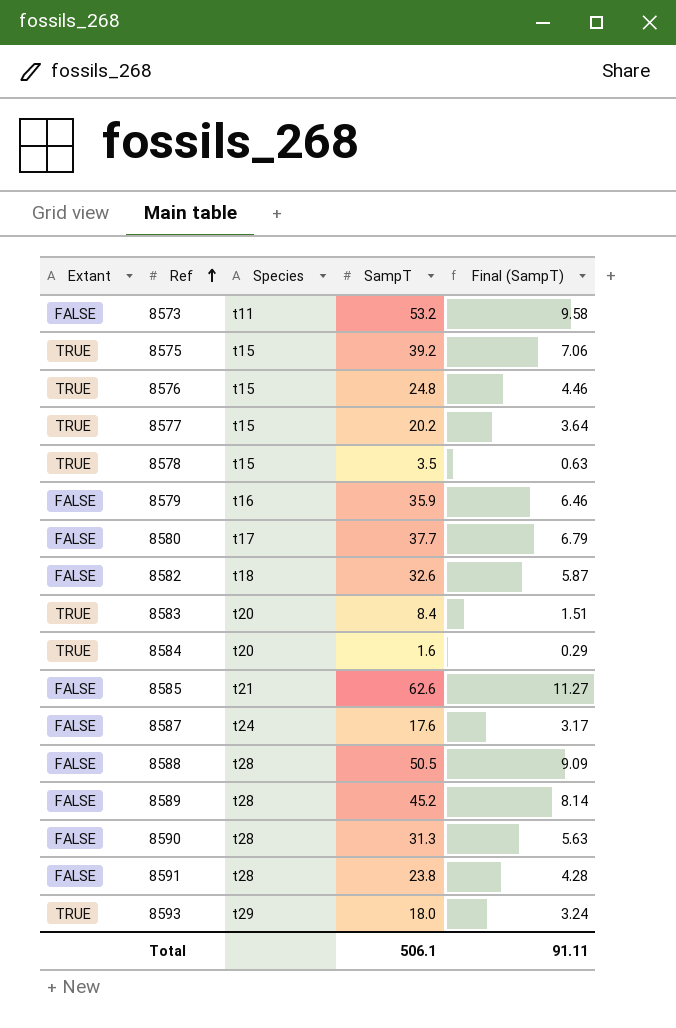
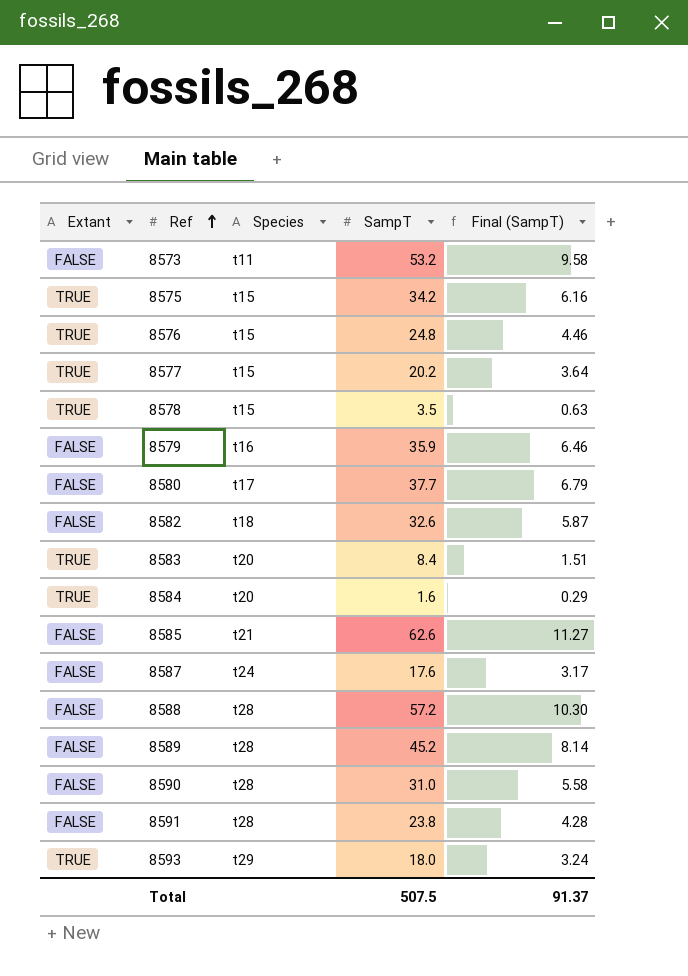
8575 | SampT: 39.2 -> 34.2
8575 | Final (SampT): 7.06 -> 6.16
8588 | SampT: 50.5 -> 57.2
8588 | Final (SampT): 9.09 -> 10.30
8590 | SampT: 31.3 -> 31.0
8590 | Final (SampT): 5.63 -> 5.58
Total | SampT: 506.1 -> 507.5
Total | Final (SampT): 91.11 -> 91.37

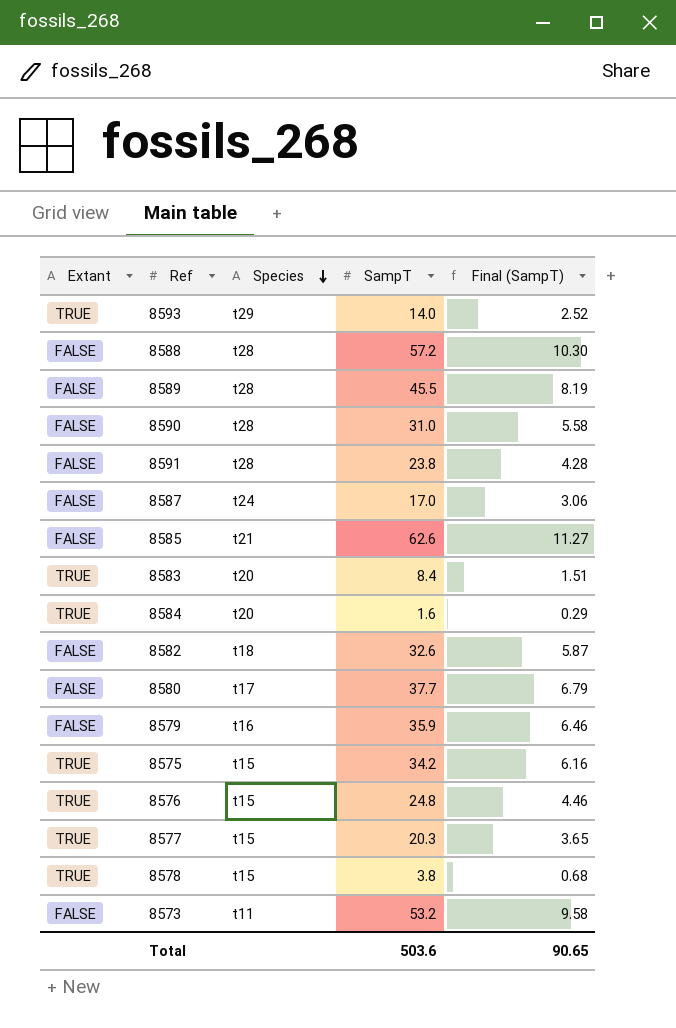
row order: Ref ascending -> Species descending
8593 | SampT: 18.0 -> 14.0
8593 | Final (SampT): 3.24 -> 2.52
8589 | SampT: 45.2 -> 45.5
8589 | Final (SampT): 8.14 -> 8.19
8587 | SampT: 17.6 -> 17.0
8587 | Final (SampT): 3.17 -> 3.06
8577 | SampT: 20.2 -> 20.3
8577 | Final (SampT): 3.64 -> 3.65
8578 | SampT: 3.5 -> 3.8
8578 | Final (SampT): 0.63 -> 0.68
Total | SampT: 507.5 -> 503.6
Total | Final (SampT): 91.37 -> 90.65

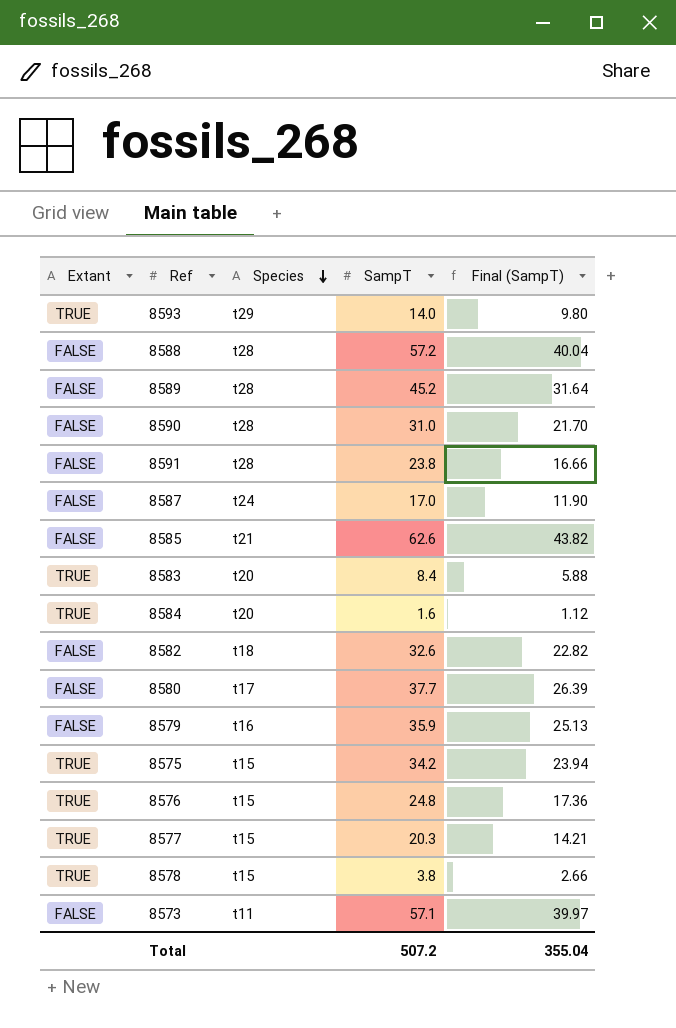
column Final (SampT) | formula: [SampT] * 0.18 -> [SampT] * 0.7
8589 | SampT: 45.5 -> 45.2
8573 | SampT: 53.2 -> 57.1
Total | SampT: 503.6 -> 507.2
Total | Final (SampT): 90.65 -> 355.04

